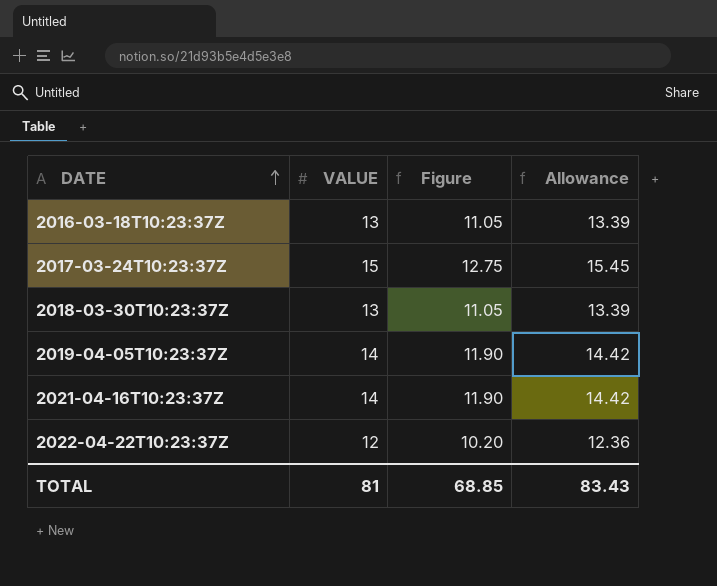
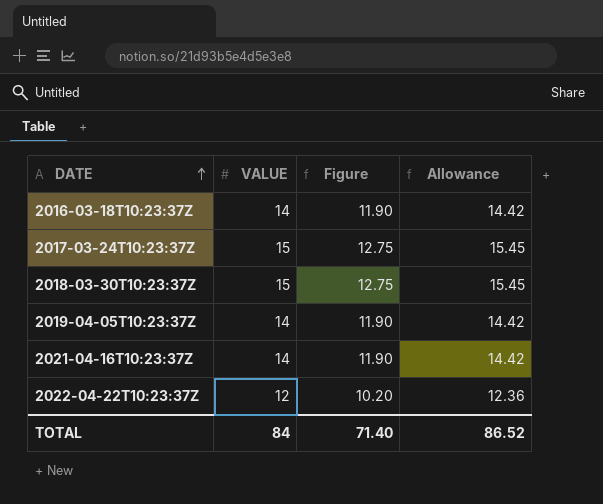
2016-03-18T10:23:37Z | VALUE: 13 -> 14
2016-03-18T10:23:37Z | Figure: 11.05 -> 11.90
2016-03-18T10:23:37Z | Allowance: 13.39 -> 14.42
2018-03-30T10:23:37Z | VALUE: 13 -> 15
2018-03-30T10:23:37Z | Figure: 11.05 -> 12.75
2018-03-30T10:23:37Z | Allowance: 13.39 -> 15.45
TOTAL | VALUE: 81 -> 84
TOTAL | Figure: 68.85 -> 71.40
TOTAL | Allowance: 83.43 -> 86.52

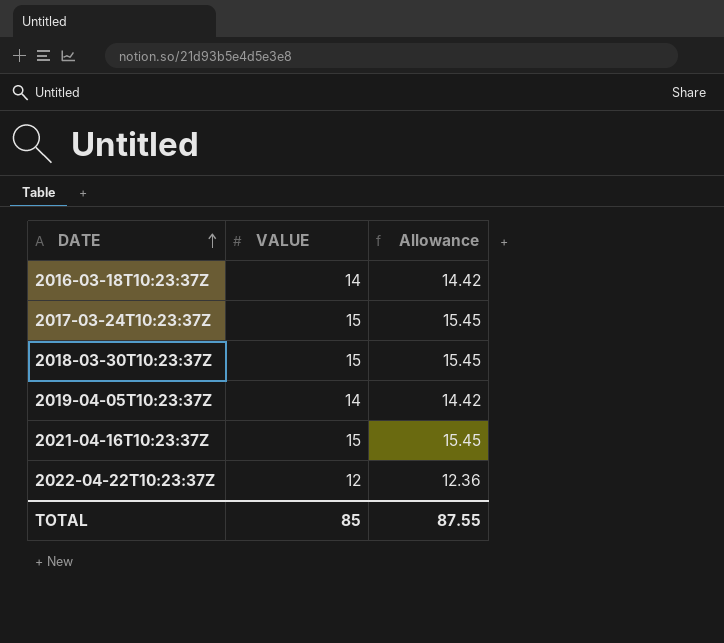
column Figure | formula: [VALUE] * 0.85 -> none
2021-04-16T10:23:37Z | VALUE: 14 -> 15
2021-04-16T10:23:37Z | Allowance: 14.42 -> 15.45
TOTAL | VALUE: 84 -> 85
TOTAL | Allowance: 86.52 -> 87.55

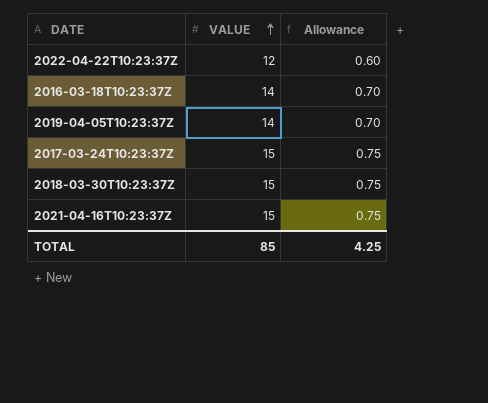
row order: DATE ascending -> VALUE ascending
column Allowance | formula: [VALUE] * 1.03 -> [VALUE] * 0.05
TOTAL | Allowance: 87.55 -> 4.25

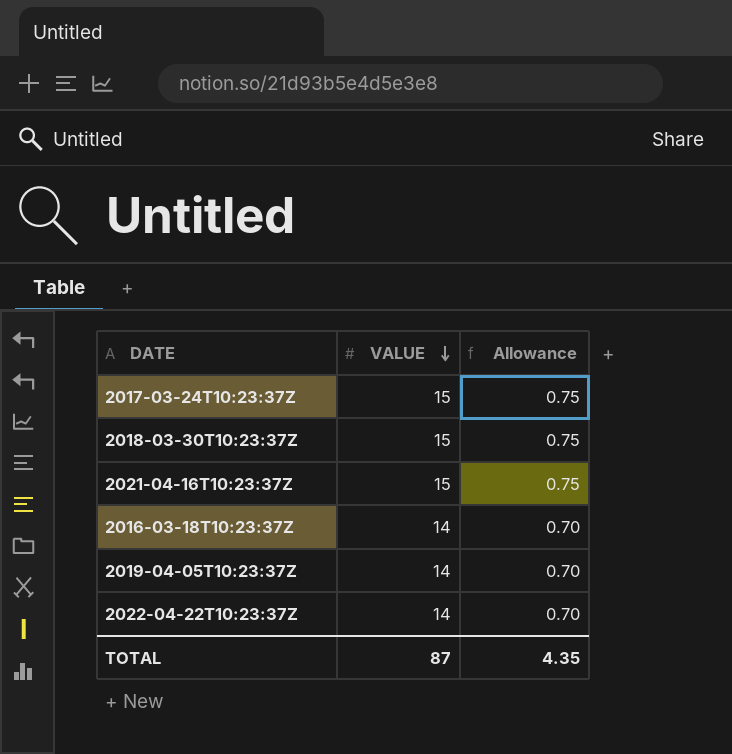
row order: VALUE ascending -> VALUE descending
2022-04-22T10:23:37Z | VALUE: 12 -> 14
2022-04-22T10:23:37Z | Allowance: 0.60 -> 0.70
TOTAL | VALUE: 85 -> 87
TOTAL | Allowance: 4.25 -> 4.35

